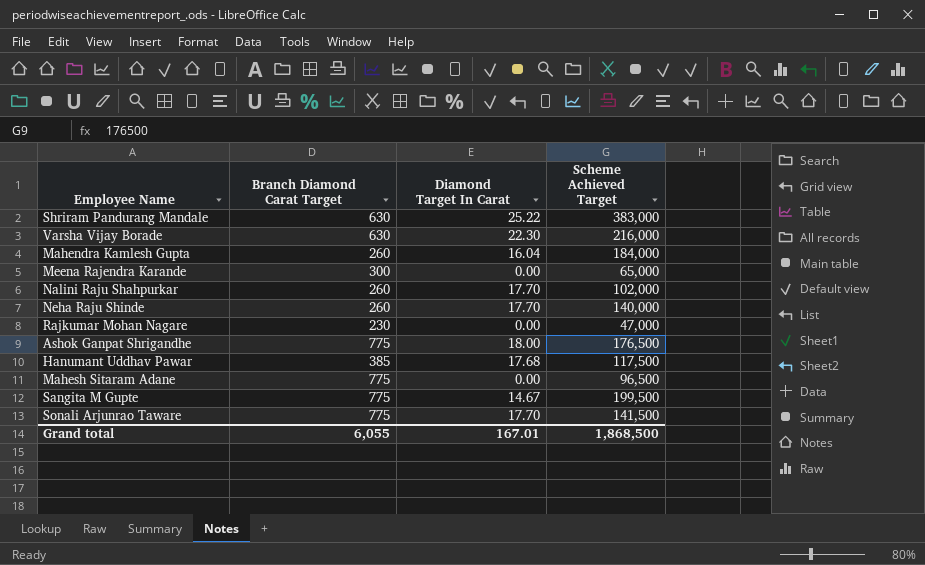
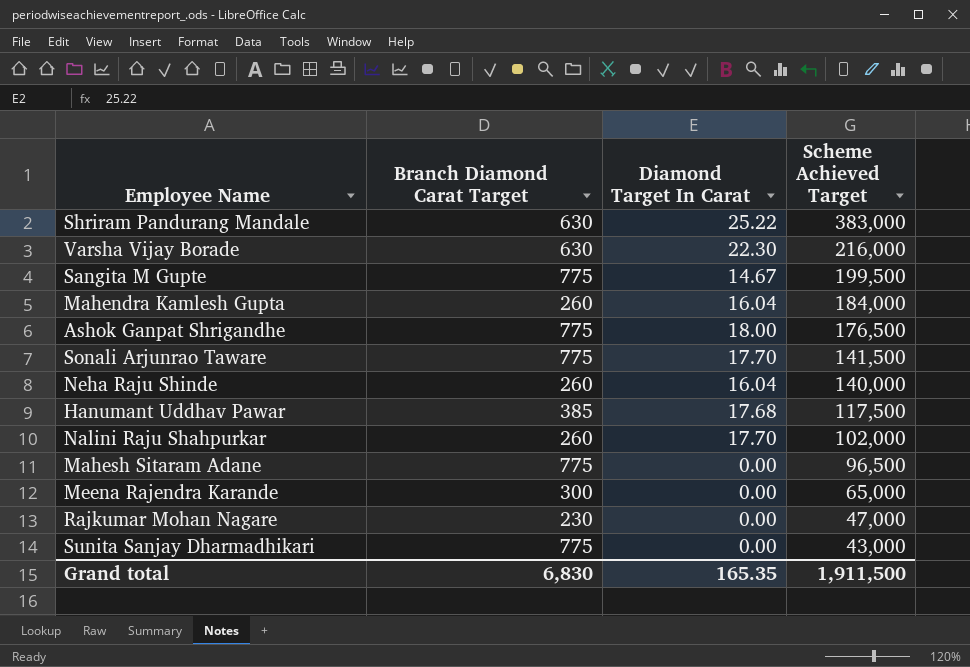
row order: none -> Scheme Achieved Target descending
Neha Raju Shinde | Diamond Target In Carat: 17.70 -> 16.04
row Sunita Sanjay Dharmadhikari: none -> 775 | 0.00 | 43,000
Grand total | Branch Diamond Carat Target: 6,055 -> 6,830
Grand total | Diamond Target In Carat: 167.01 -> 165.35
Grand total | Scheme Achieved Target: 1,868,500 -> 1,911,500

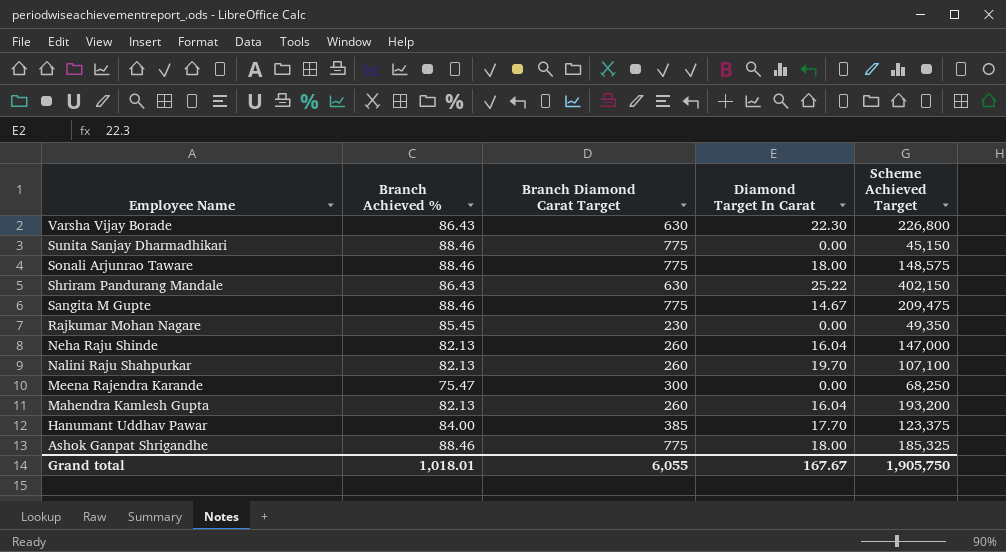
row order: Scheme Achieved Target descending -> Employee Name descending
column Branch Achieved % | position: none -> 2
row Mahesh Sitaram Adane: 775 | 0.00 | 96,500 -> none
Varsha Vijay Borade | Scheme Achieved Target: 216,000 -> 226,800
Sunita Sanjay Dharmadhikari | Scheme Achieved Target: 43,000 -> 45,150
Sonali Arjunrao Taware | Diamond Target In Carat: 17.70 -> 18.00
Sonali Arjunrao Taware | Scheme Achieved Target: 141,500 -> 148,575
Shriram Pandurang Mandale | Scheme Achieved Target: 383,000 -> 402,150
Sangita M Gupte | Scheme Achieved Target: 199,500 -> 209,475
Rajkumar Mohan Nagare | Scheme Achieved Target: 47,000 -> 49,350
Neha Raju Shinde | Scheme Achieved Target: 140,000 -> 147,000
Nalini Raju Shahpurkar | Diamond Target In Carat: 17.70 -> 19.70
Nalini Raju Shahpurkar | Scheme Achieved Target: 102,000 -> 107,100
Meena Rajendra Karande | Scheme Achieved Target: 65,000 -> 68,250
Mahendra Kamlesh Gupta | Scheme Achieved Target: 184,000 -> 193,200
Hanumant Uddhav Pawar | Diamond Target In Carat: 17.68 -> 17.70
Hanumant Uddhav Pawar | Scheme Achieved Target: 117,500 -> 123,375
Ashok Ganpat Shrigandhe | Scheme Achieved Target: 176,500 -> 185,325
Grand total | Branch Diamond Carat Target: 6,830 -> 6,055
Grand total | Diamond Target In Carat: 165.35 -> 167.67
Grand total | Scheme Achieved Target: 1,911,500 -> 1,905,750

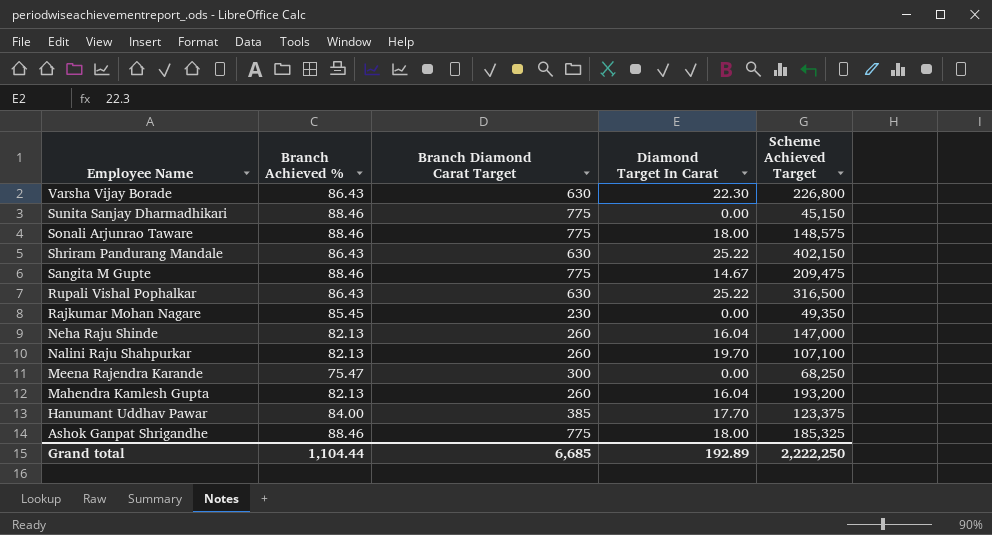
row Rupali Vishal Pophalkar: none -> 86.43 | 630 | 25.22 | 316,500
Grand total | Branch Achieved %: 1,018.01 -> 1,104.44
Grand total | Branch Diamond Carat Target: 6,055 -> 6,685
Grand total | Diamond Target In Carat: 167.67 -> 192.89
Grand total | Scheme Achieved Target: 1,905,750 -> 2,222,250

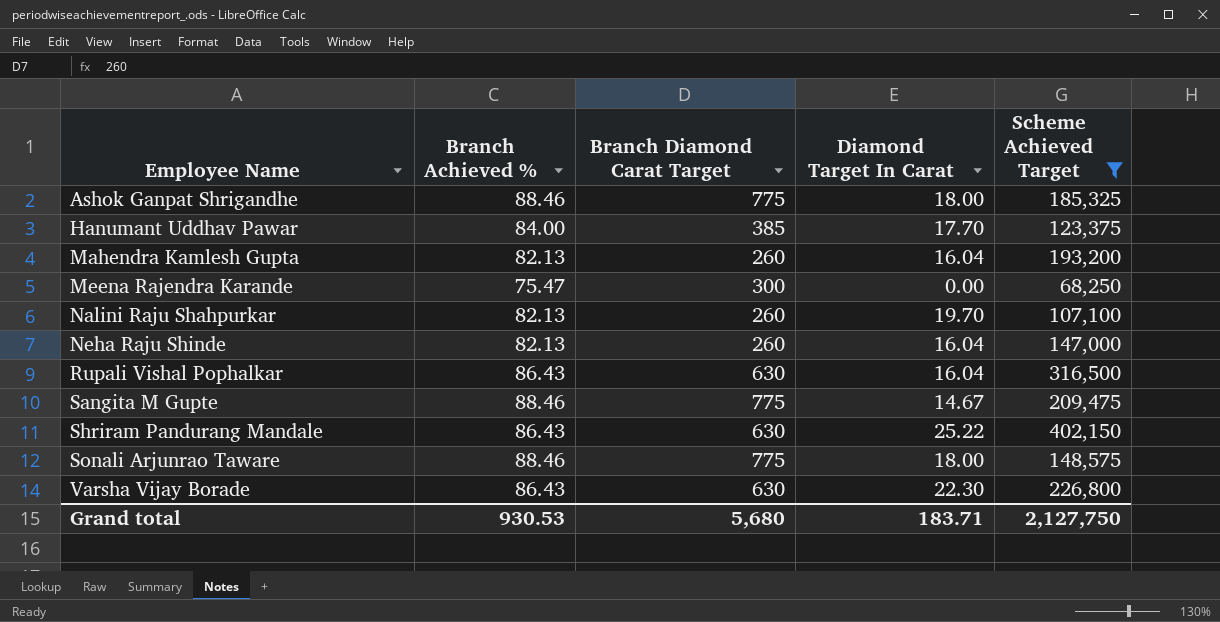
filter: none -> Scheme Achieved Target >= 68,250
row order: Employee Name descending -> Employee Name ascending
Rupali Vishal Pophalkar | Diamond Target In Carat: 25.22 -> 16.04
Grand total | Branch Achieved %: 1,104.44 -> 930.53
Grand total | Branch Diamond Carat Target: 6,685 -> 5,680
Grand total | Diamond Target In Carat: 192.89 -> 183.71
Grand total | Scheme Achieved Target: 2,222,250 -> 2,127,750

